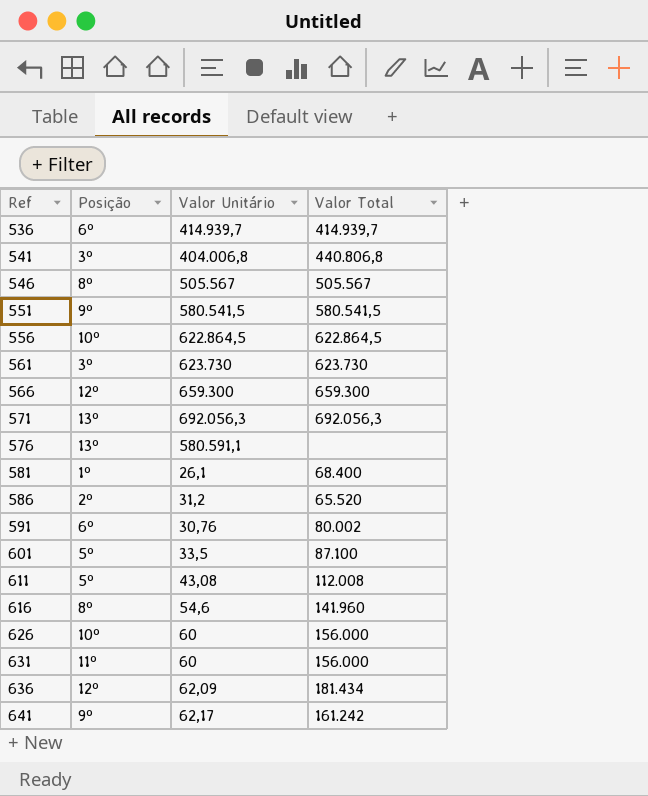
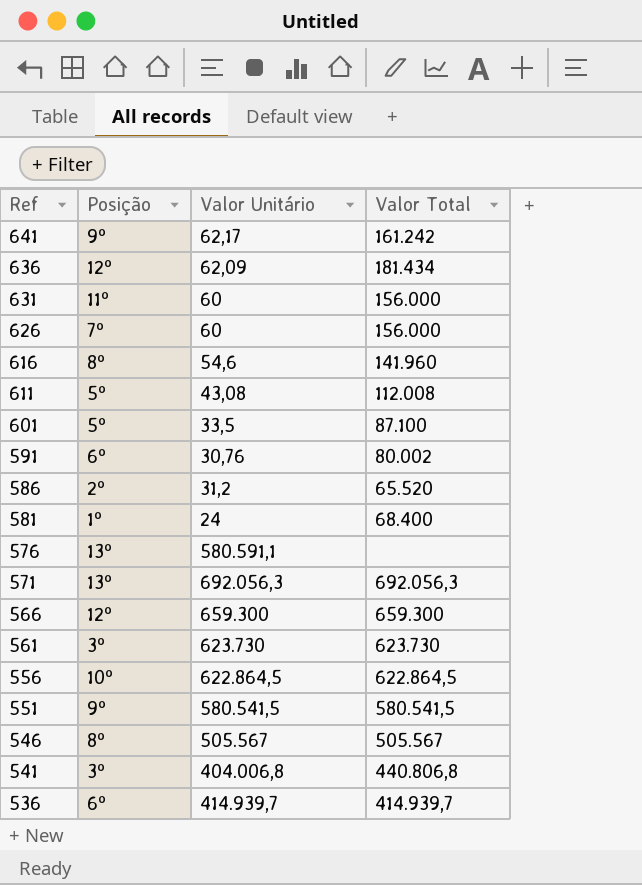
row order: Ref ascending -> Ref descending
626 | Posição: 10º -> 7º
581 | Valor Unitário: 26,1 -> 24

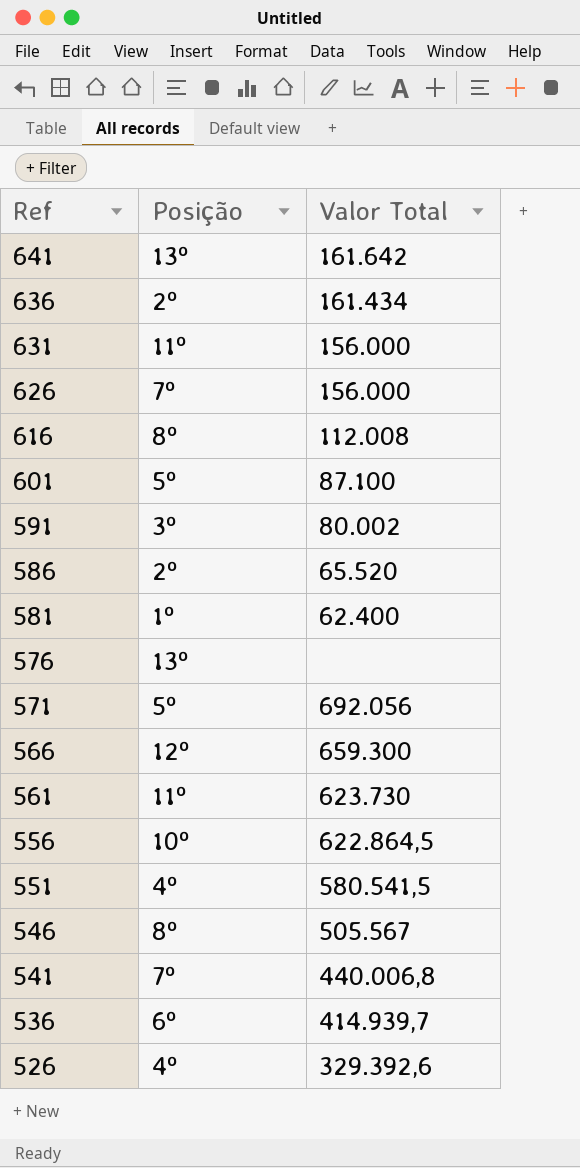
column Valor Unitário | position: 3 -> none
row 611: 5º | 43,08 | 112.008 -> none
641 | Posição: 9º -> 13º
641 | Valor Total: 161.242 -> 161.642
636 | Posição: 12º -> 2º
636 | Valor Total: 181.434 -> 161.434
616 | Valor Total: 141.960 -> 112.008
591 | Posição: 6º -> 3º
581 | Valor Total: 68.400 -> 62.400
571 | Posição: 13º -> 5º
571 | Valor Total: 692.056,3 -> 692.056
561 | Posição: 3º -> 11º
551 | Posição: 9º -> 4º
541 | Posição: 3º -> 7º
541 | Valor Total: 440.806,8 -> 440.006,8
row 526: none -> 4º | 329.392,6

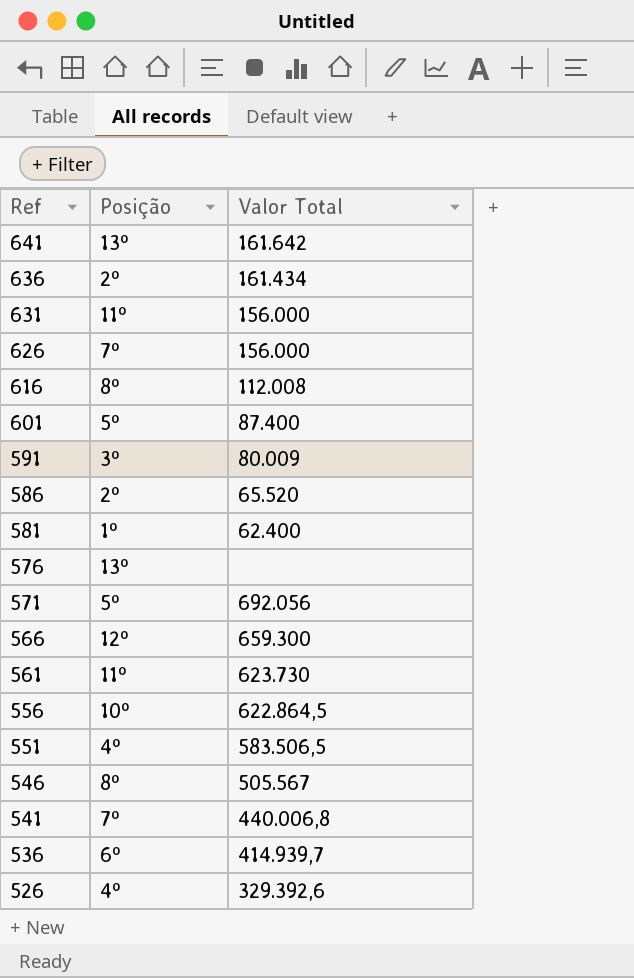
601 | Valor Total: 87.100 -> 87.400
591 | Valor Total: 80.002 -> 80.009
551 | Valor Total: 580.541,5 -> 583.506,5

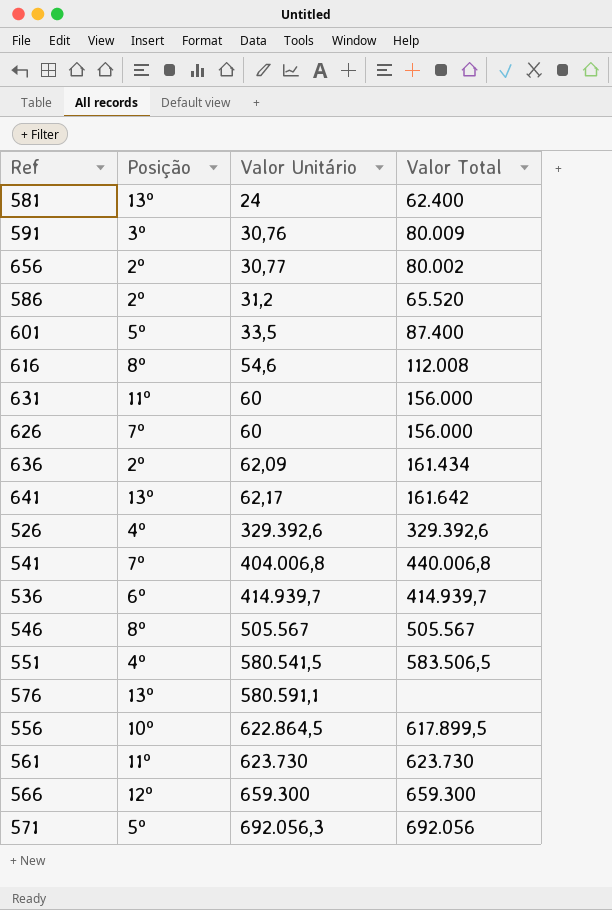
row order: Ref descending -> Valor Unitário ascending
column Valor Unitário | position: none -> 3
581 | Posição: 1º -> 13º
row 656: none -> 2º | 30,77 | 80.002
556 | Valor Total: 622.864,5 -> 617.899,5

